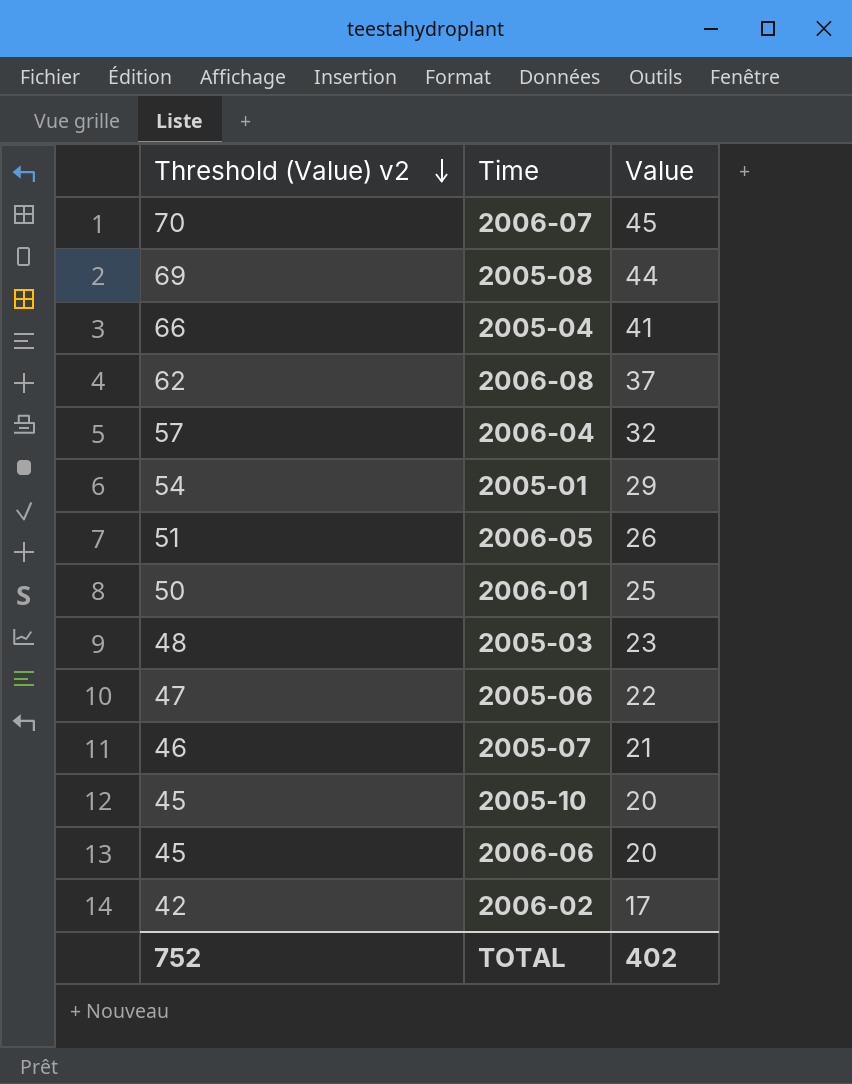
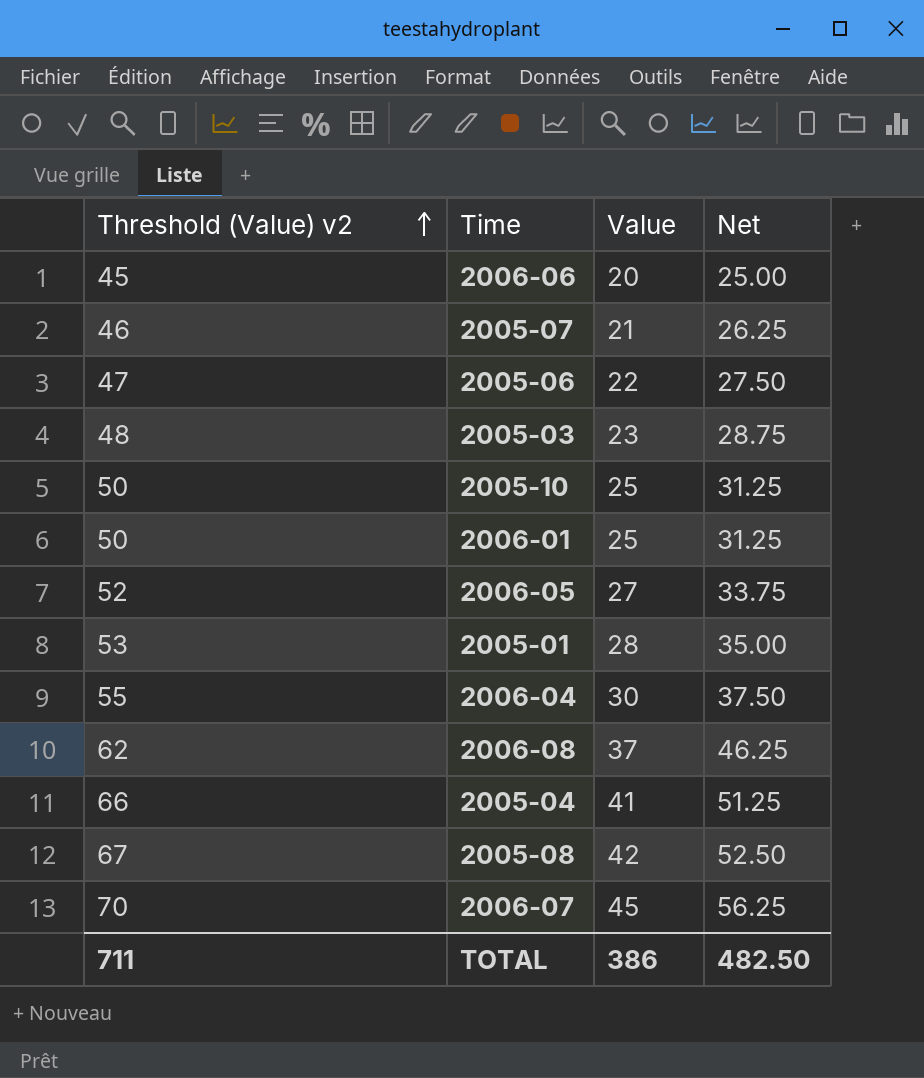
row order: Threshold (Value) v2 descending -> Threshold (Value) v2 ascending
column Net | formula: none -> [Value] * 1.25
row 2006-02: 42 | 17 -> none
2005-10 | Threshold (Value) v2: 45 -> 50
2005-10 | Value: 20 -> 25
2006-05 | Threshold (Value) v2: 51 -> 52
2006-05 | Value: 26 -> 27
2005-01 | Threshold (Value) v2: 54 -> 53
2005-01 | Value: 29 -> 28
2006-04 | Threshold (Value) v2: 57 -> 55
2006-04 | Value: 32 -> 30
2005-08 | Threshold (Value) v2: 69 -> 67
2005-08 | Value: 44 -> 42
TOTAL | Threshold (Value) v2: 752 -> 711
TOTAL | Value: 402 -> 386

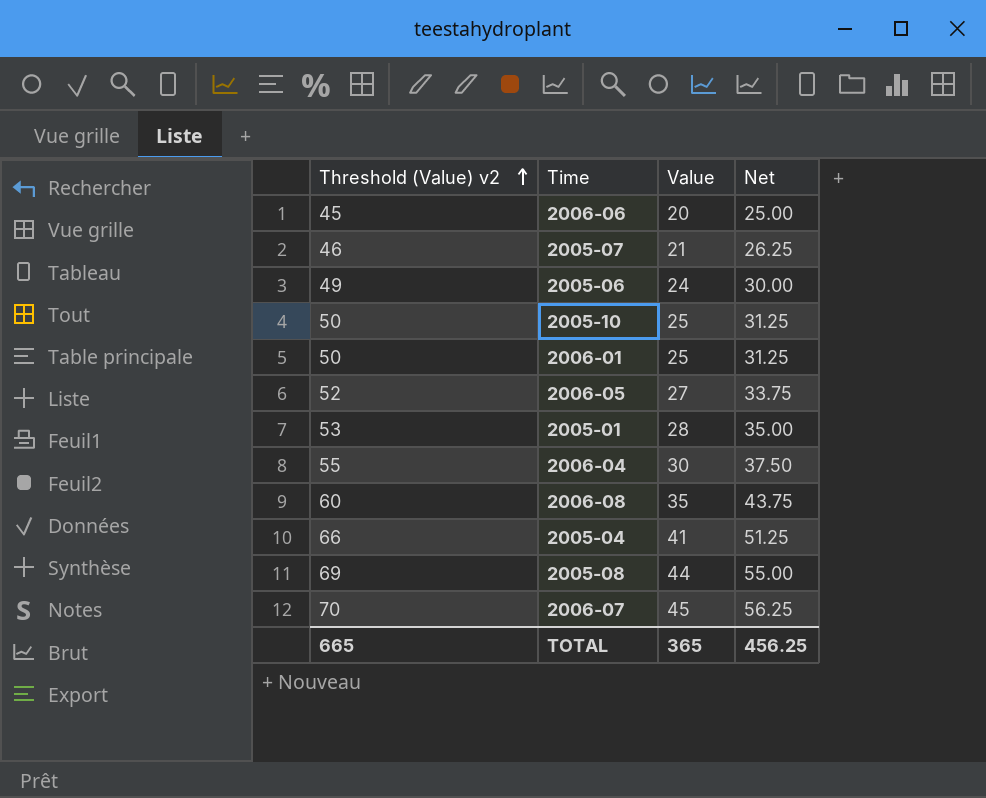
row 2005-03: 48 | 23 | 28.75 -> none
2005-06 | Threshold (Value) v2: 47 -> 49
2005-06 | Value: 22 -> 24
2005-06 | Net: 27.50 -> 30.00
2006-08 | Threshold (Value) v2: 62 -> 60
2006-08 | Value: 37 -> 35
2006-08 | Net: 46.25 -> 43.75
2005-08 | Threshold (Value) v2: 67 -> 69
2005-08 | Value: 42 -> 44
2005-08 | Net: 52.50 -> 55.00
TOTAL | Threshold (Value) v2: 711 -> 665
TOTAL | Value: 386 -> 365
TOTAL | Net: 482.50 -> 456.25

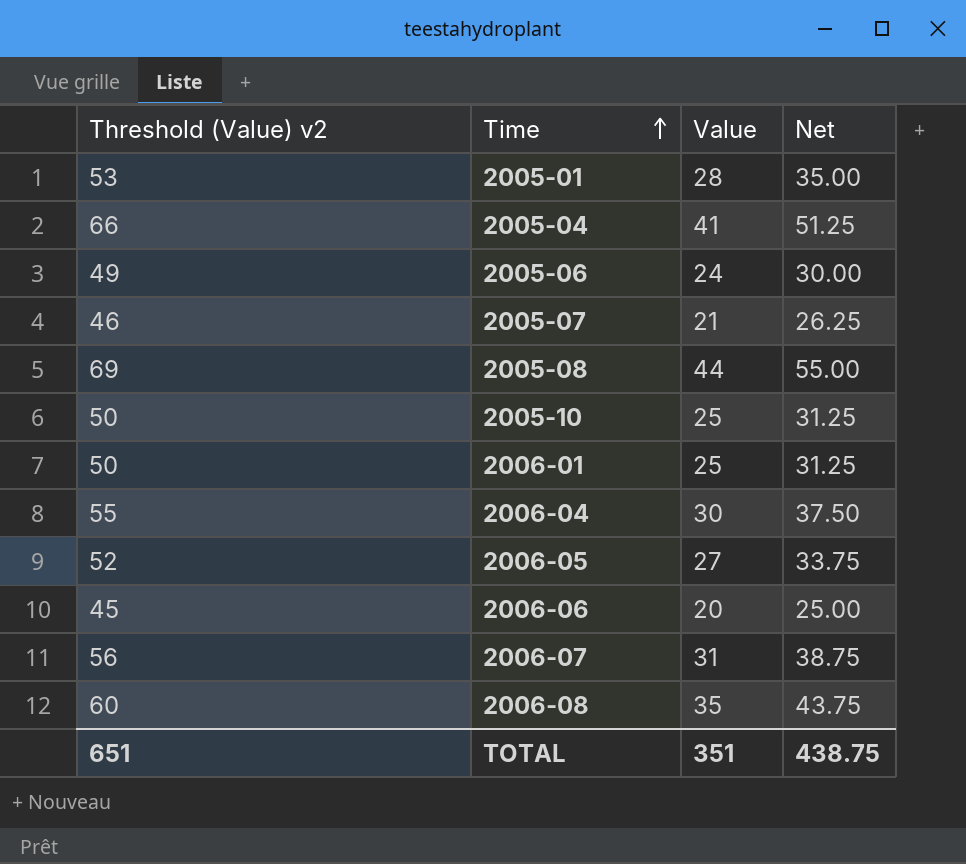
row order: Threshold (Value) v2 ascending -> Time ascending
2006-07 | Threshold (Value) v2: 70 -> 56
2006-07 | Value: 45 -> 31
2006-07 | Net: 56.25 -> 38.75
TOTAL | Threshold (Value) v2: 665 -> 651
TOTAL | Value: 365 -> 351
TOTAL | Net: 456.25 -> 438.75

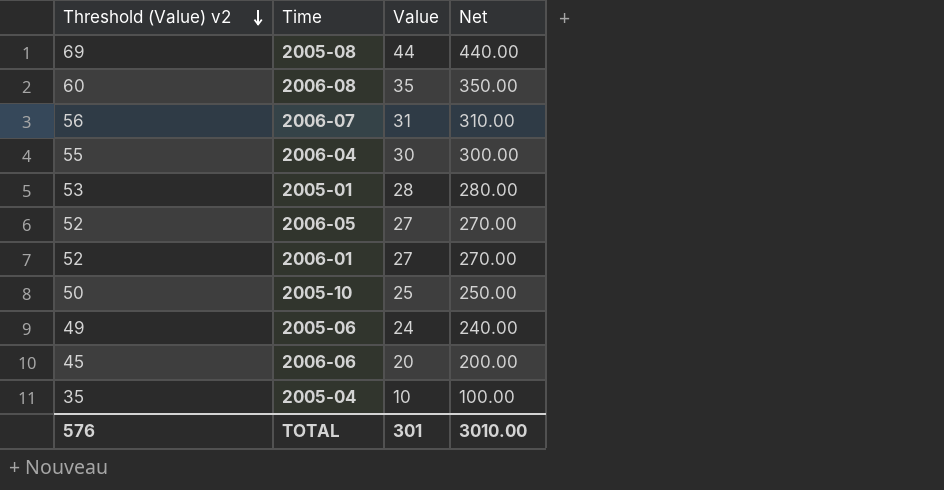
row order: Time ascending -> Threshold (Value) v2 descending
column Net | formula: [Value] * 1.25 -> [Value] * 10
row 2005-07: 46 | 21 | 26.25 -> none
2006-01 | Threshold (Value) v2: 50 -> 52
2006-01 | Value: 25 -> 27
2005-04 | Threshold (Value) v2: 66 -> 35
2005-04 | Value: 41 -> 10
TOTAL | Threshold (Value) v2: 651 -> 576
TOTAL | Value: 351 -> 301
TOTAL | Net: 438.75 -> 3010.00

